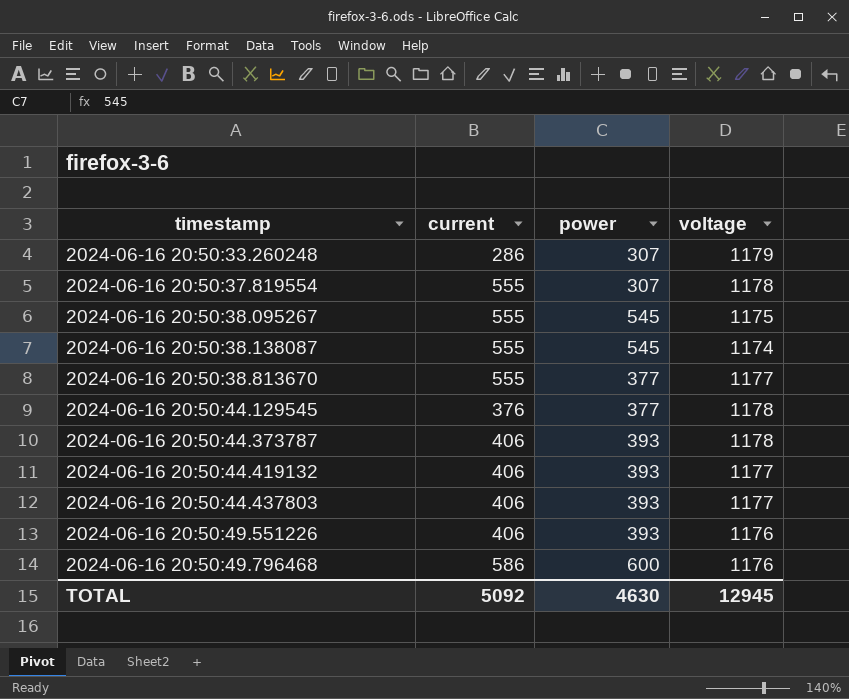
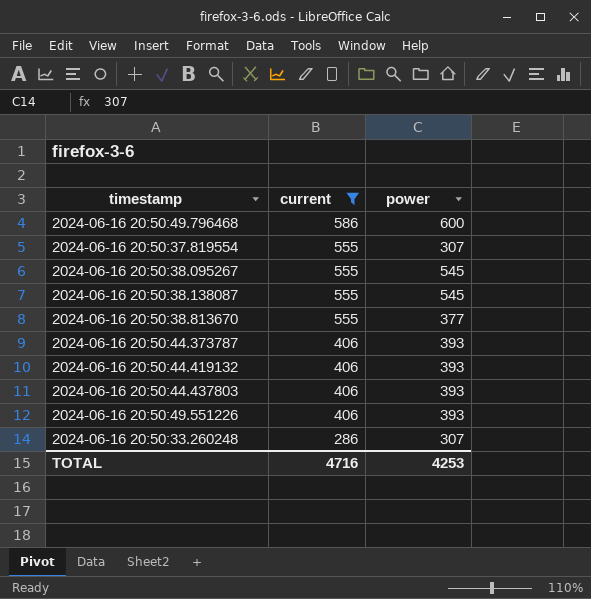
filter: none -> current != 376
row order: timestamp ascending -> current descending
column voltage | position: 4 -> none
TOTAL | current: 5092 -> 4716
TOTAL | power: 4630 -> 4253

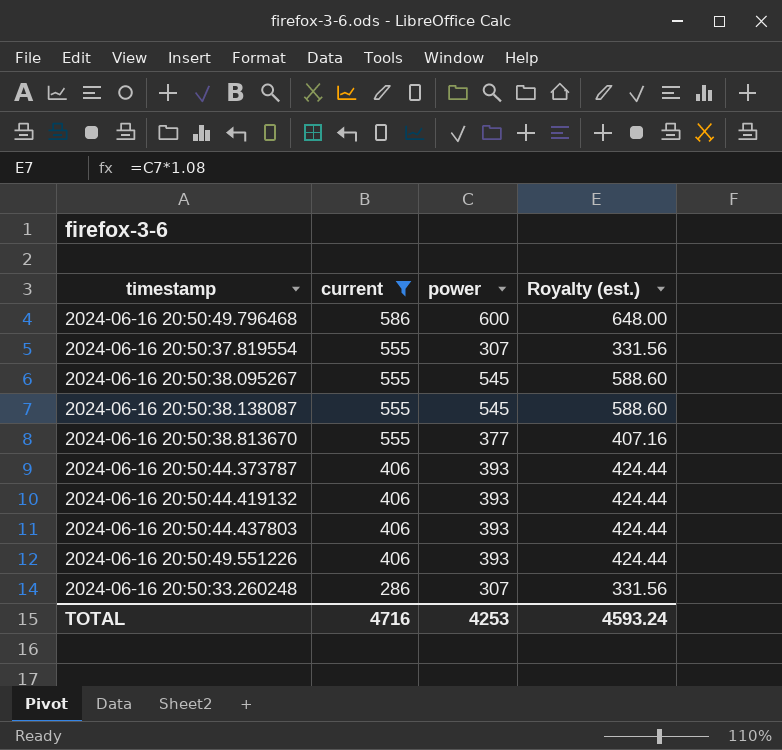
column Royalty (est.) | formula: none -> [power] * 1.08

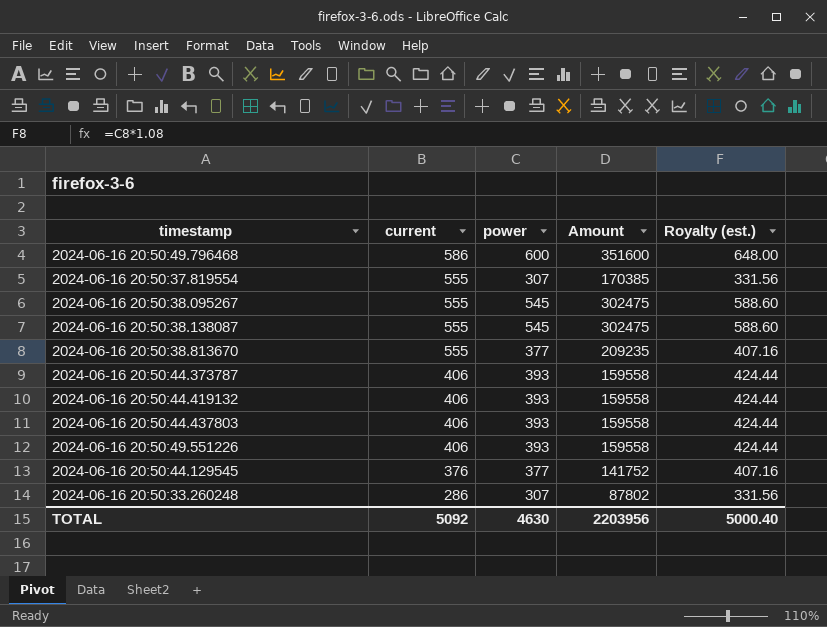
filter: current != 376 -> none
column Amount | formula: none -> [current] * [power]
TOTAL | current: 4716 -> 5092
TOTAL | power: 4253 -> 4630
TOTAL | Royalty (est.): 4593.24 -> 5000.40

